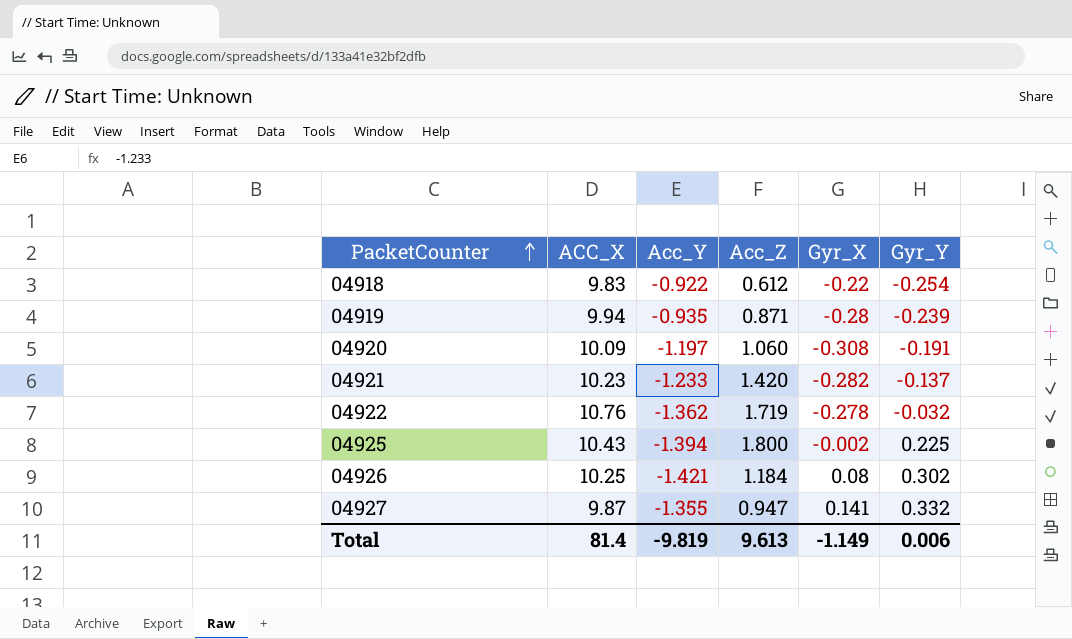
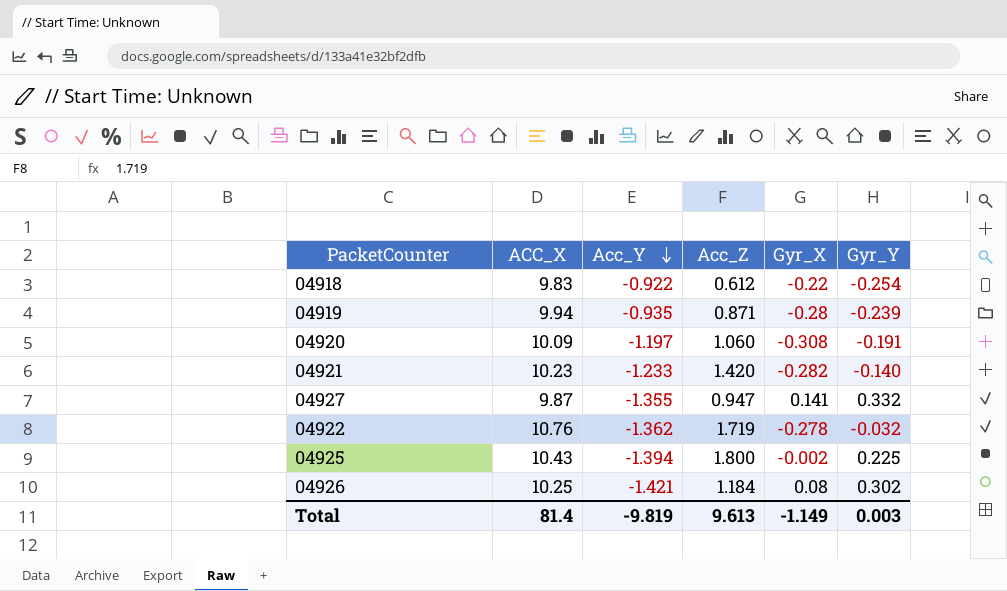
row order: PacketCounter ascending -> Acc_Y descending
04921 | Gyr_Y: -0.137 -> -0.140
Total | Gyr_Y: 0.006 -> 0.003

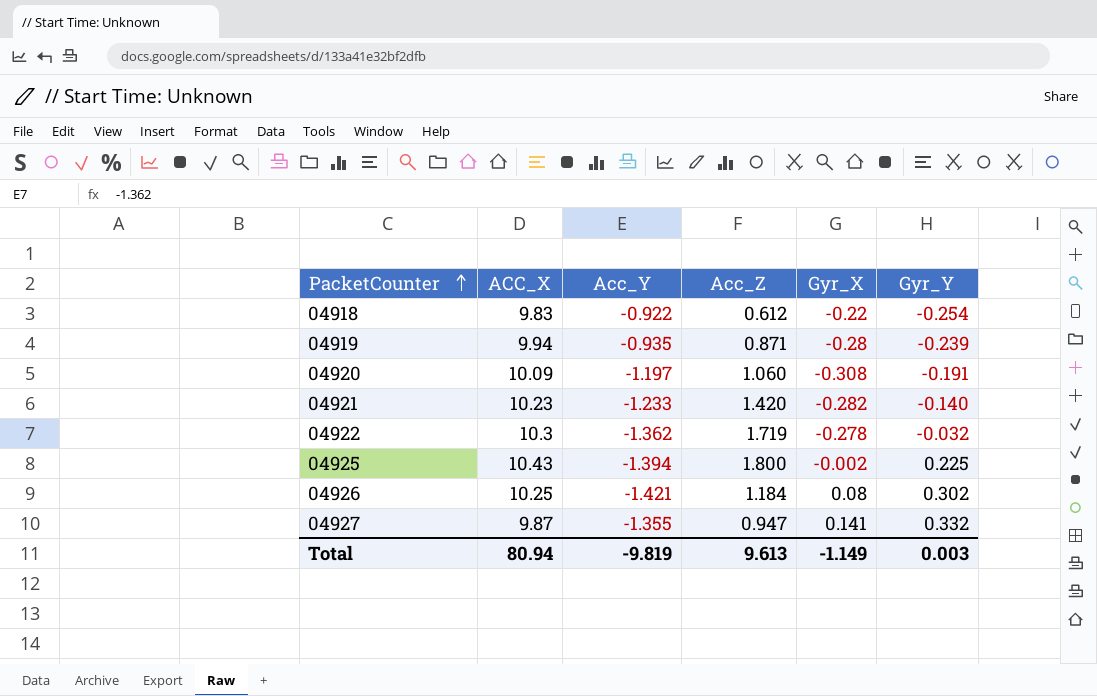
row order: Acc_Y descending -> PacketCounter ascending
04922 | ACC_X: 10.76 -> 10.3
Total | ACC_X: 81.4 -> 80.94

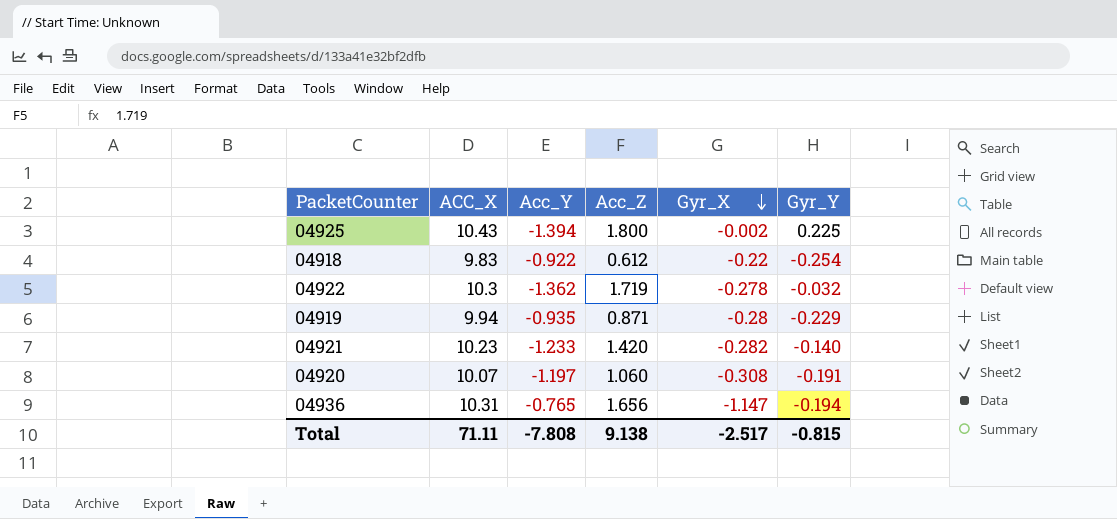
row order: PacketCounter ascending -> Gyr_X descending
row 04926: 10.25 | -1.421 | 1.184 | 0.08 | 0.302 -> none
row 04927: 9.87 | -1.355 | 0.947 | 0.141 | 0.332 -> none
04919 | Gyr_Y: -0.239 -> -0.229
04920 | ACC_X: 10.09 -> 10.07
row 04936: none -> 10.31 | -0.765 | 1.656 | -1.147 | -0.194
Total | ACC_X: 80.94 -> 71.11
Total | Acc_Y: -9.819 -> -7.808
Total | Acc_Z: 9.613 -> 9.138
Total | Gyr_X: -1.149 -> -2.517
Total | Gyr_Y: 0.003 -> -0.815

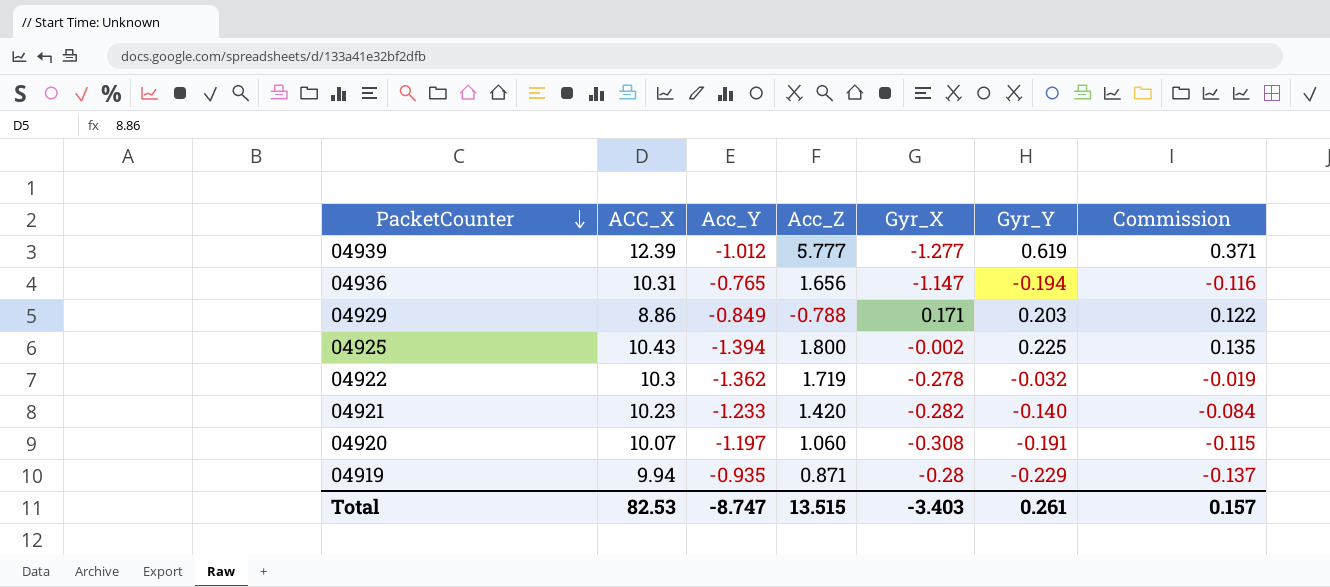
row order: Gyr_X descending -> PacketCounter descending
column Commission | formula: none -> [Gyr_Y] * 0.6
row 04918: 9.83 | -0.922 | 0.612 | -0.22 | -0.254 -> none
row 04939: none -> 12.39 | -1.012 | 5.777 | -1.277 | 0.619 | 0.371
row 04929: none -> 8.86 | -0.849 | -0.788 | 0.171 | 0.203 | 0.122
Total | ACC_X: 71.11 -> 82.53
Total | Acc_Y: -7.808 -> -8.747
Total | Acc_Z: 9.138 -> 13.515
Total | Gyr_X: -2.517 -> -3.403
Total | Gyr_Y: -0.815 -> 0.261

